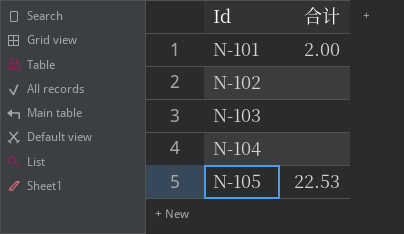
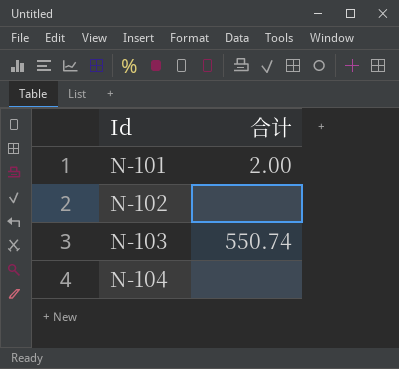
row N-105: 22.53 -> none
N-103 | 合计: none -> 550.74

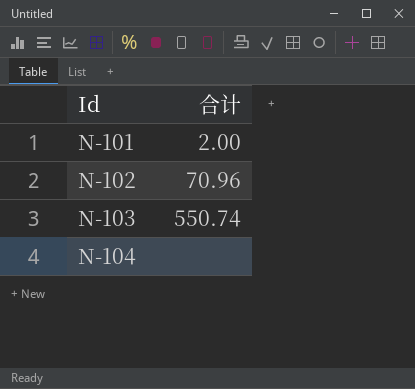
N-102 | 合计: none -> 70.96

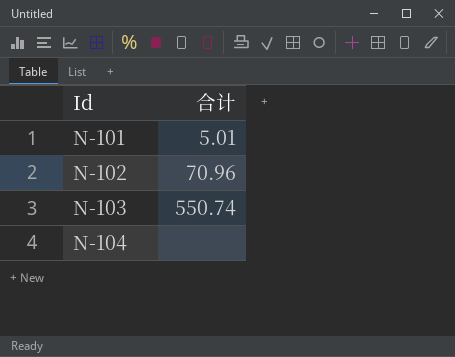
N-101 | 合计: 2.00 -> 5.01

